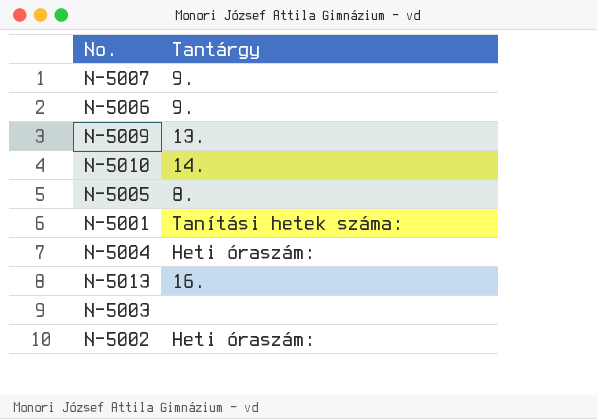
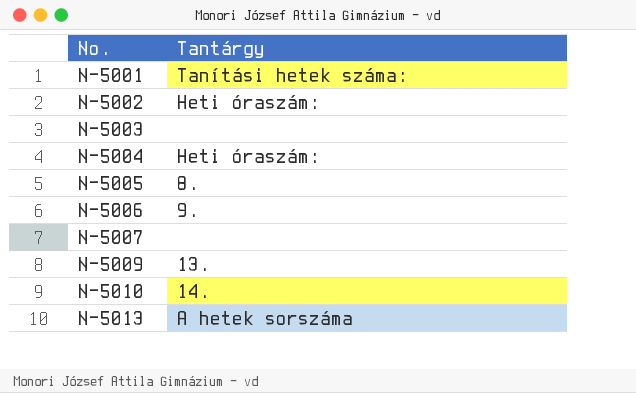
row order: none -> No. ascending
N-5007 | Tantárgy: 9. -> none
N-5013 | Tantárgy: 16. -> A hetek sorszáma

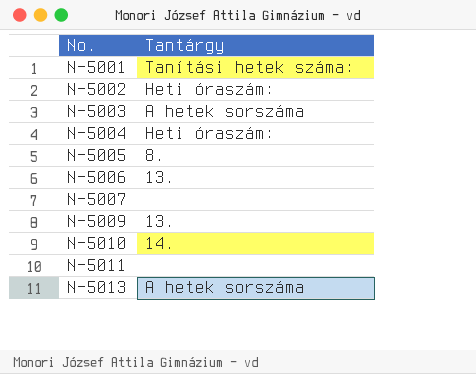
N-5003 | Tantárgy: none -> A hetek sorszáma
N-5006 | Tantárgy: 9. -> 13.
row N-5011: none -> none

